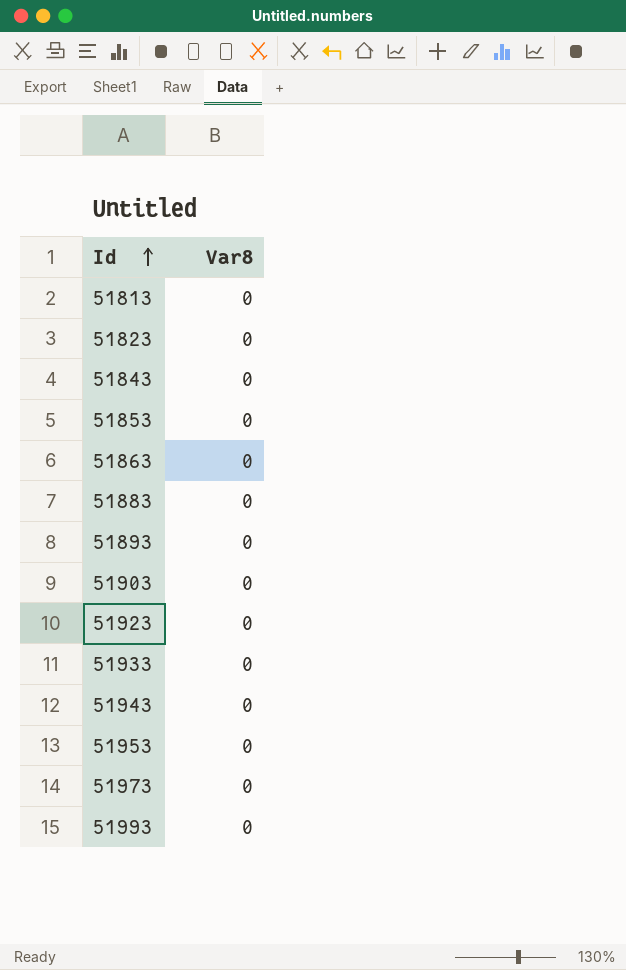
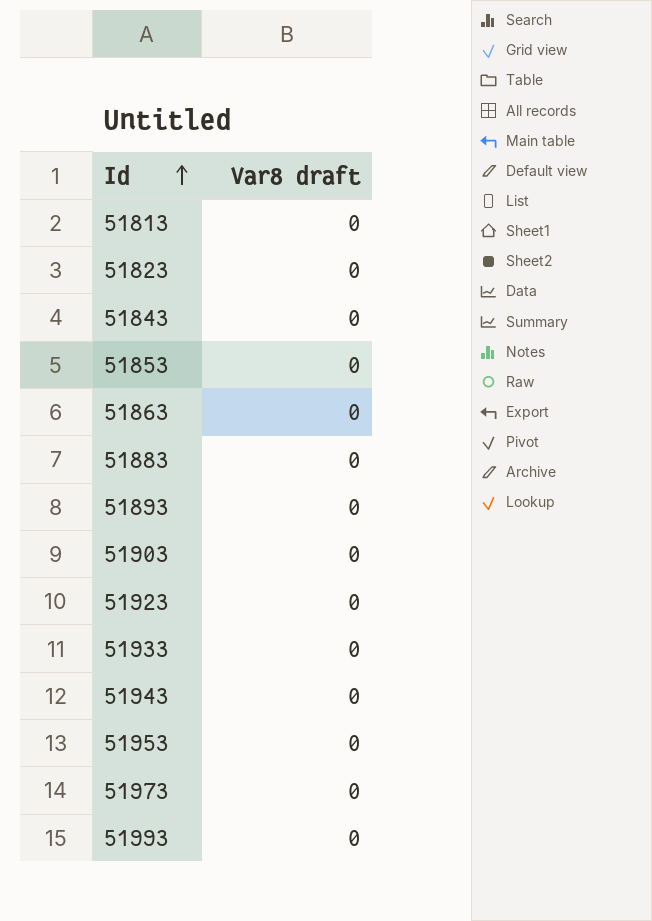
column name: Var8 -> Var8 draft

